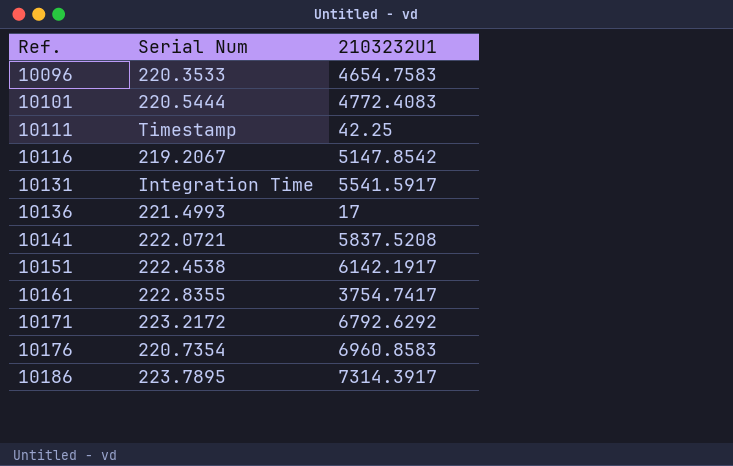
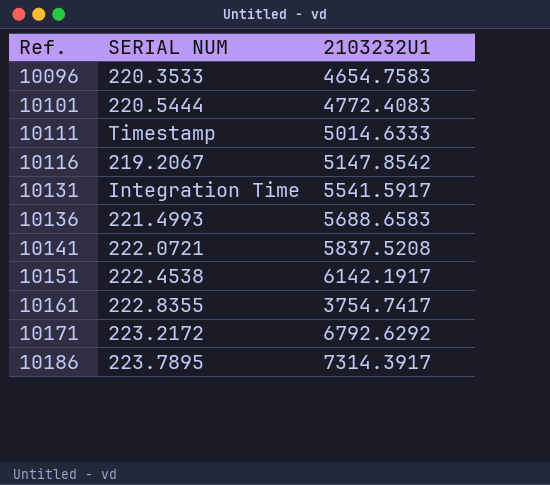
column name: Serial Num -> SERIAL NUM
row 10176: 220.7354 | 6960.8583 -> none
10111 | 2103232U1: 42.25 -> 5014.6333
10136 | 2103232U1: 17 -> 5688.6583

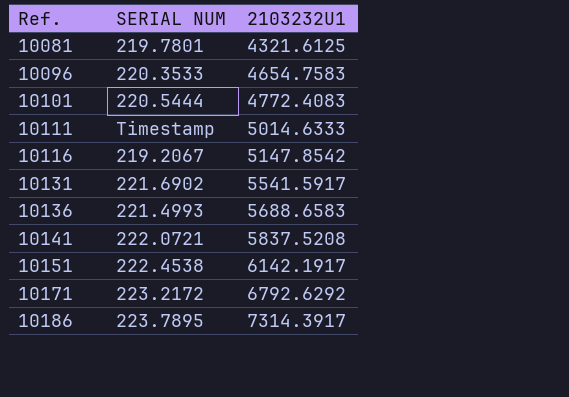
row 10161: 222.8355 | 3754.7417 -> none
row 10081: none -> 219.7801 | 4321.6125
10131 | SERIAL NUM: Integration Time -> 221.6902

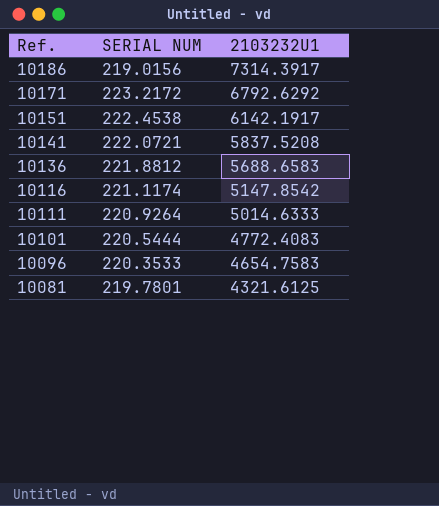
row order: Ref. ascending -> Ref. descending
row 10131: 221.6902 | 5541.5917 -> none
10186 | SERIAL NUM: 223.7895 -> 219.0156
10136 | SERIAL NUM: 221.4993 -> 221.8812
10116 | SERIAL NUM: 219.2067 -> 221.1174
10111 | SERIAL NUM: Timestamp -> 220.9264

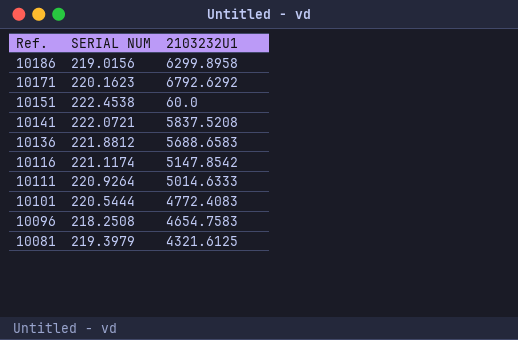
10186 | 2103232U1: 7314.3917 -> 6299.8958
10171 | SERIAL NUM: 223.2172 -> 220.1623
10151 | 2103232U1: 6142.1917 -> 60.0
10096 | SERIAL NUM: 220.3533 -> 218.2508
10081 | SERIAL NUM: 219.7801 -> 219.3979

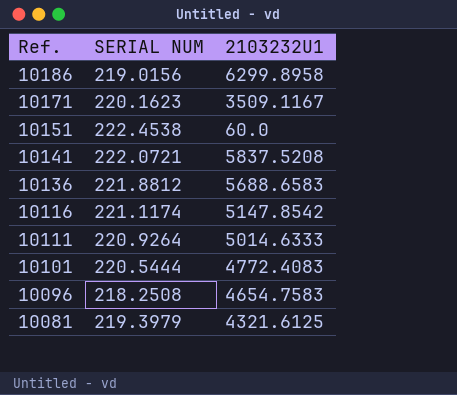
10171 | 2103232U1: 6792.6292 -> 3509.1167

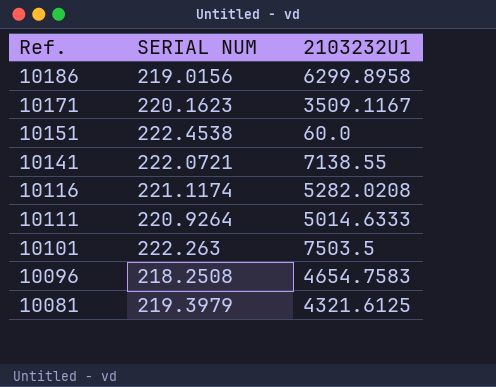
row 10136: 221.8812 | 5688.6583 -> none
10141 | 2103232U1: 5837.5208 -> 7138.55
10116 | 2103232U1: 5147.8542 -> 5282.0208
10101 | SERIAL NUM: 220.5444 -> 222.263
10101 | 2103232U1: 4772.4083 -> 7503.5

